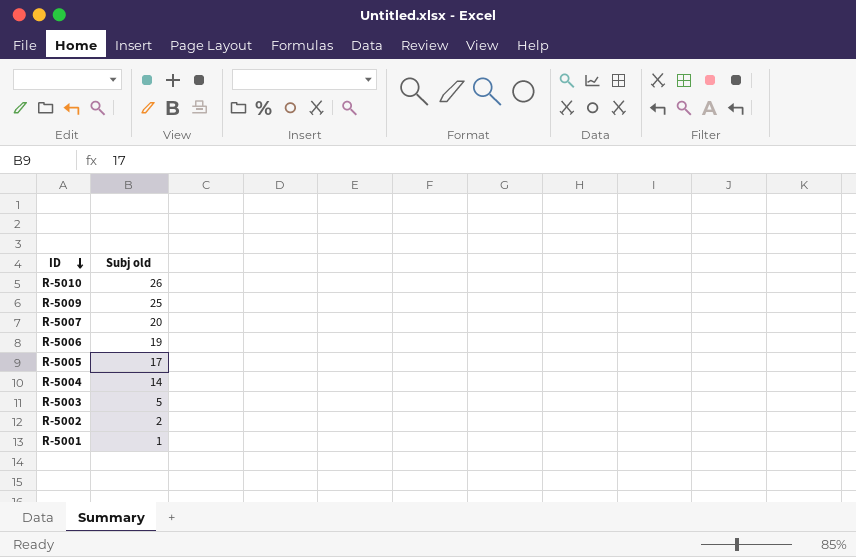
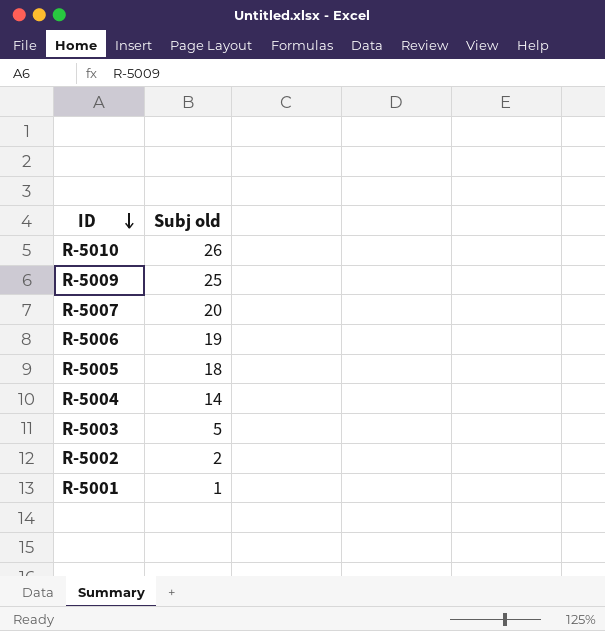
R-5005 | Subj old: 17 -> 18

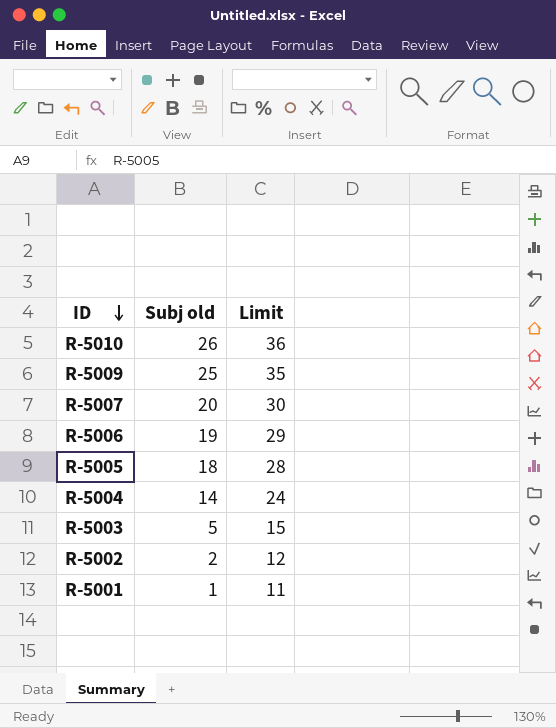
column Limit | formula: none -> [Subj old] + 10

